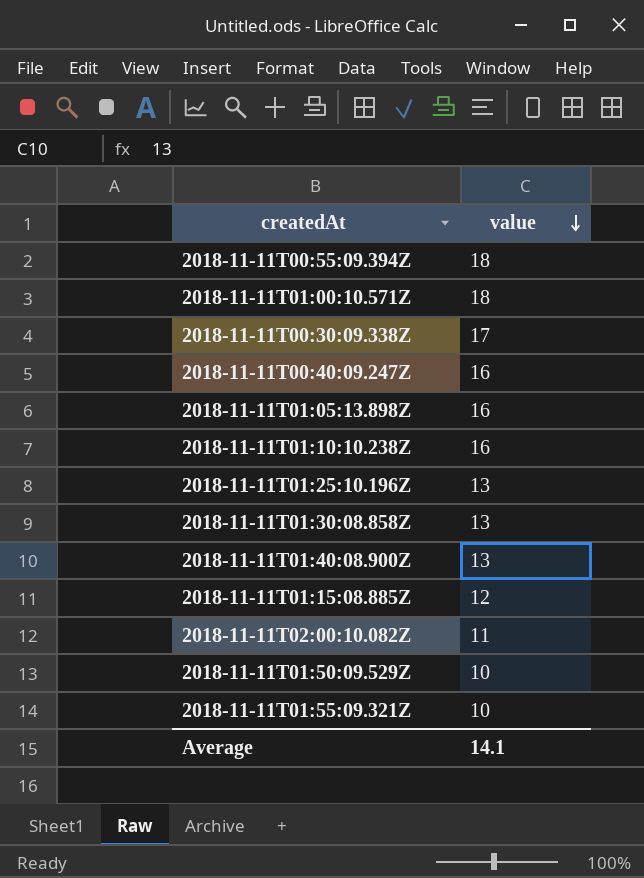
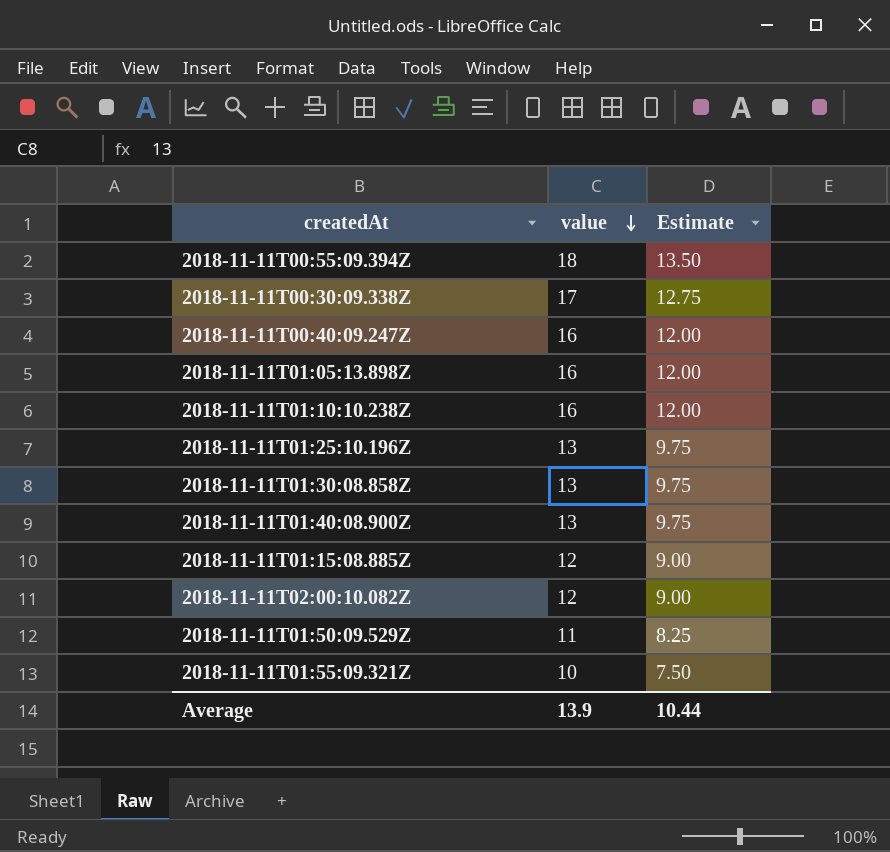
column Estimate | formula: none -> [value] * 0.75
row 2018-11-11T01:00:10.571Z: 18 -> none
2018-11-11T02:00:10.082Z | value: 11 -> 12
2018-11-11T01:50:09.529Z | value: 10 -> 11
Average | value: 14.1 -> 13.9

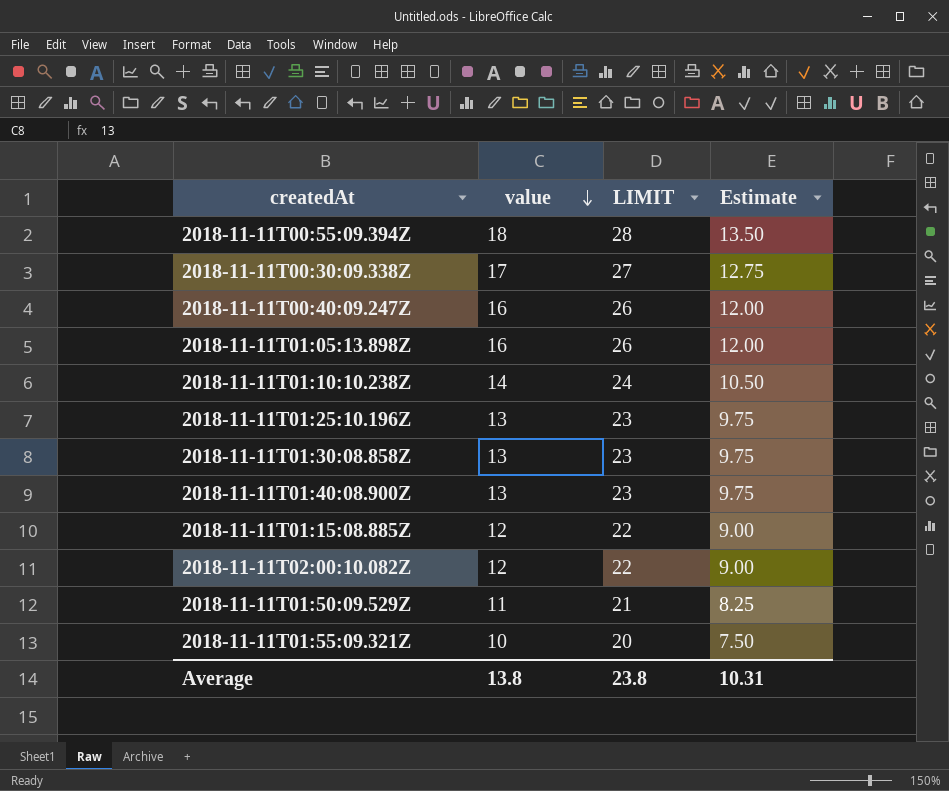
column LIMIT | formula: none -> [value] + 10
2018-11-11T01:10:10.238Z | value: 16 -> 14
2018-11-11T01:10:10.238Z | Estimate: 12.00 -> 10.50
Average | value: 13.9 -> 13.8
Average | Estimate: 10.44 -> 10.31

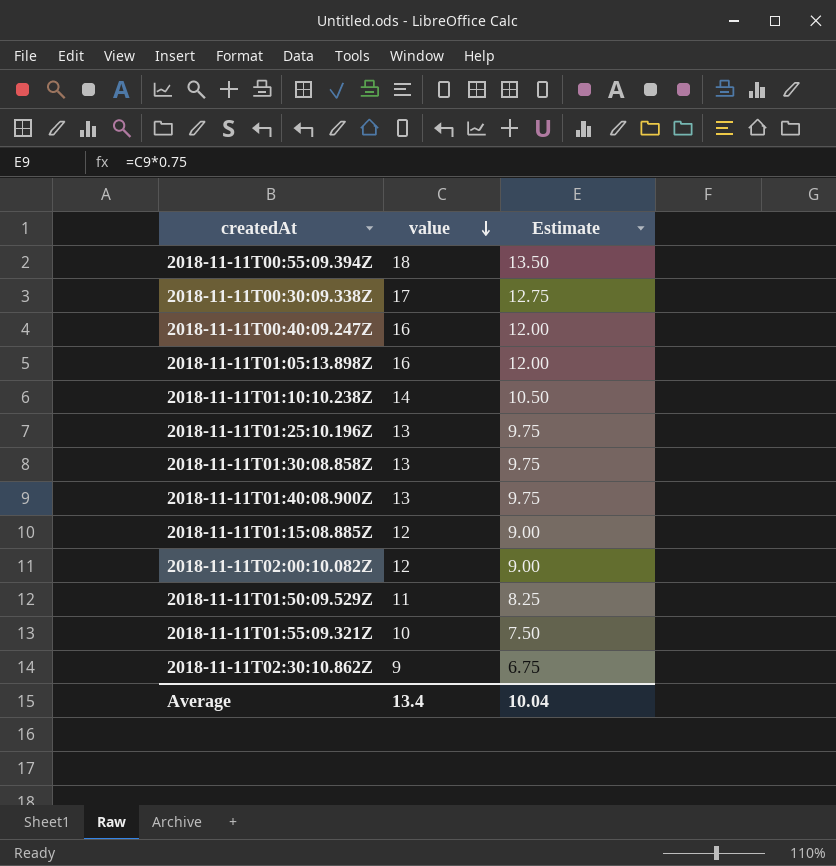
column LIMIT | formula: [value] + 10 -> none
row 2018-11-11T02:30:10.862Z: none -> 9 | 6.75
Average | value: 13.8 -> 13.4
Average | Estimate: 10.31 -> 10.04

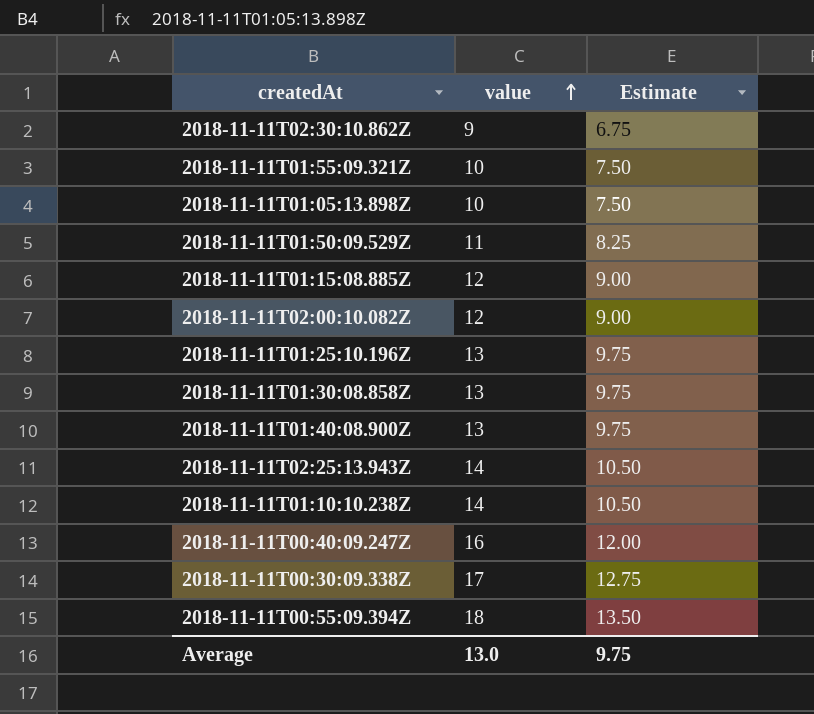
row order: value descending -> value ascending
2018-11-11T01:05:13.898Z | value: 16 -> 10
2018-11-11T01:05:13.898Z | Estimate: 12.00 -> 7.50
row 2018-11-11T02:25:13.943Z: none -> 14 | 10.50
Average | value: 13.4 -> 13.0
Average | Estimate: 10.04 -> 9.75

